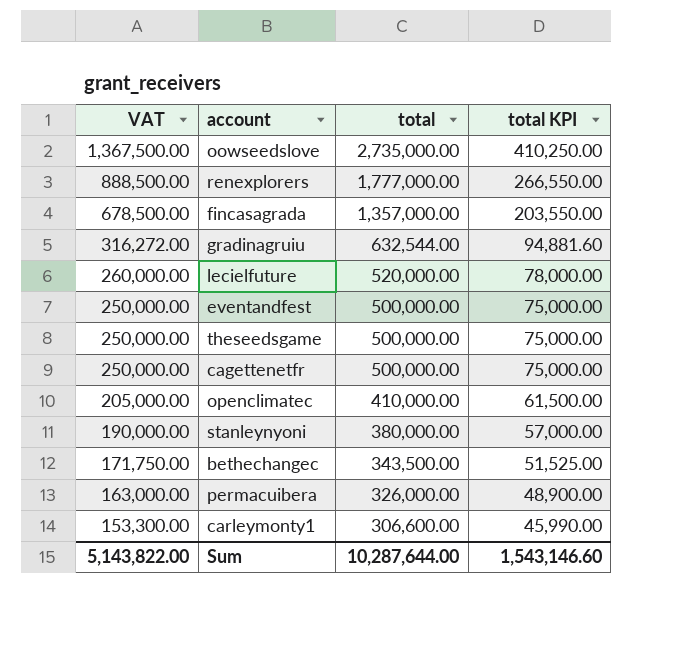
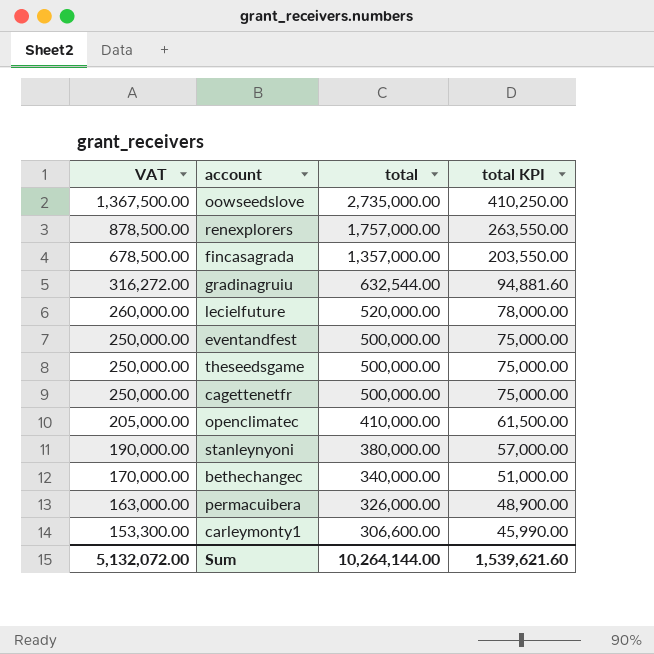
renexplorers | VAT: 888,500.00 -> 878,500.00
renexplorers | total: 1,777,000.00 -> 1,757,000.00
renexplorers | total KPI: 266,550.00 -> 263,550.00
bethechangec | VAT: 171,750.00 -> 170,000.00
bethechangec | total: 343,500.00 -> 340,000.00
bethechangec | total KPI: 51,525.00 -> 51,000.00
Sum | VAT: 5,143,822.00 -> 5,132,072.00
Sum | total: 10,287,644.00 -> 10,264,144.00
Sum | total KPI: 1,543,146.60 -> 1,539,621.60

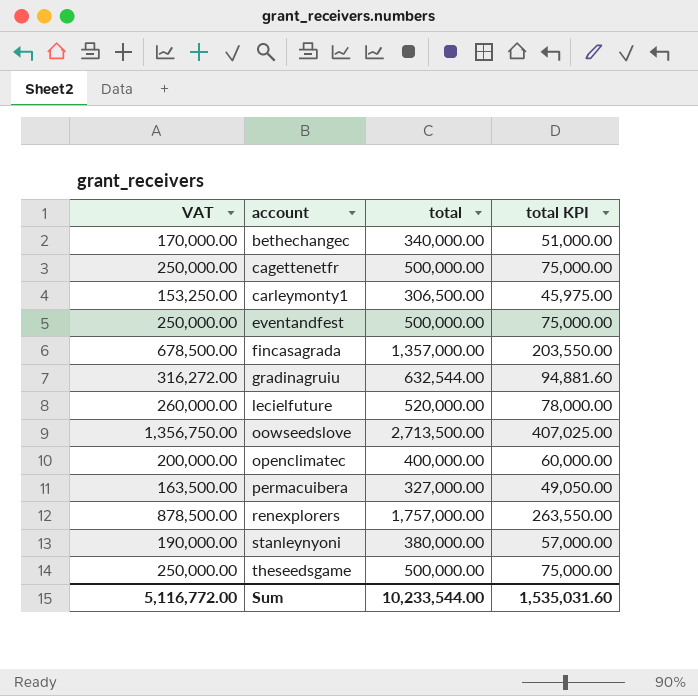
row order: VAT descending -> account ascending
carleymonty1 | VAT: 153,300.00 -> 153,250.00
carleymonty1 | total: 306,600.00 -> 306,500.00
carleymonty1 | total KPI: 45,990.00 -> 45,975.00
oowseedslove | VAT: 1,367,500.00 -> 1,356,750.00
oowseedslove | total: 2,735,000.00 -> 2,713,500.00
oowseedslove | total KPI: 410,250.00 -> 407,025.00
openclimatec | VAT: 205,000.00 -> 200,000.00
openclimatec | total: 410,000.00 -> 400,000.00
openclimatec | total KPI: 61,500.00 -> 60,000.00
permacuibera | VAT: 163,000.00 -> 163,500.00
permacuibera | total: 326,000.00 -> 327,000.00
permacuibera | total KPI: 48,900.00 -> 49,050.00
Sum | VAT: 5,132,072.00 -> 5,116,772.00
Sum | total: 10,264,144.00 -> 10,233,544.00
Sum | total KPI: 1,539,621.60 -> 1,535,031.60

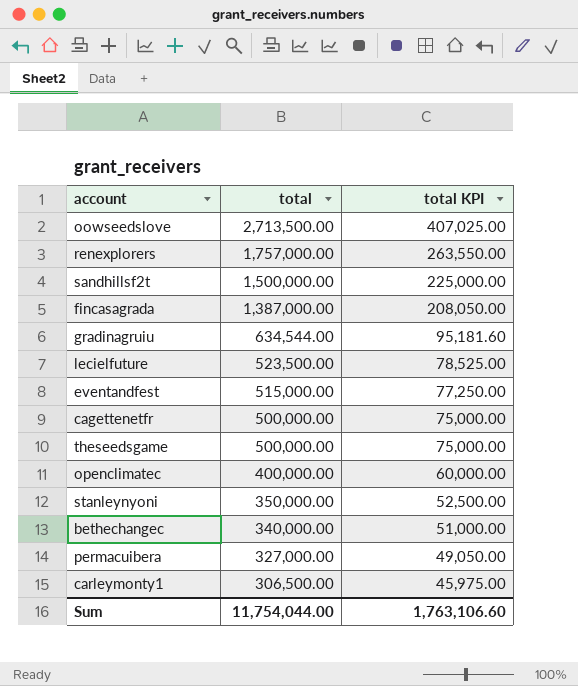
row order: account ascending -> total descending
column VAT | formula: [total] * 0.5 -> none
row sandhillsf2t: none -> 1,500,000.00 | 225,000.00
fincasagrada | total: 1,357,000.00 -> 1,387,000.00
fincasagrada | total KPI: 203,550.00 -> 208,050.00
gradinagruiu | total: 632,544.00 -> 634,544.00
gradinagruiu | total KPI: 94,881.60 -> 95,181.60
lecielfuture | total: 520,000.00 -> 523,500.00
lecielfuture | total KPI: 78,000.00 -> 78,525.00
eventandfest | total: 500,000.00 -> 515,000.00
eventandfest | total KPI: 75,000.00 -> 77,250.00
stanleynyoni | total: 380,000.00 -> 350,000.00
stanleynyoni | total KPI: 57,000.00 -> 52,500.00
Sum | total: 10,233,544.00 -> 11,754,044.00
Sum | total KPI: 1,535,031.60 -> 1,763,106.60

